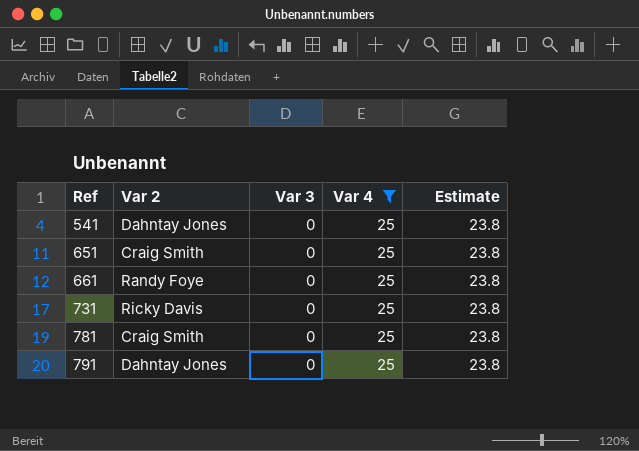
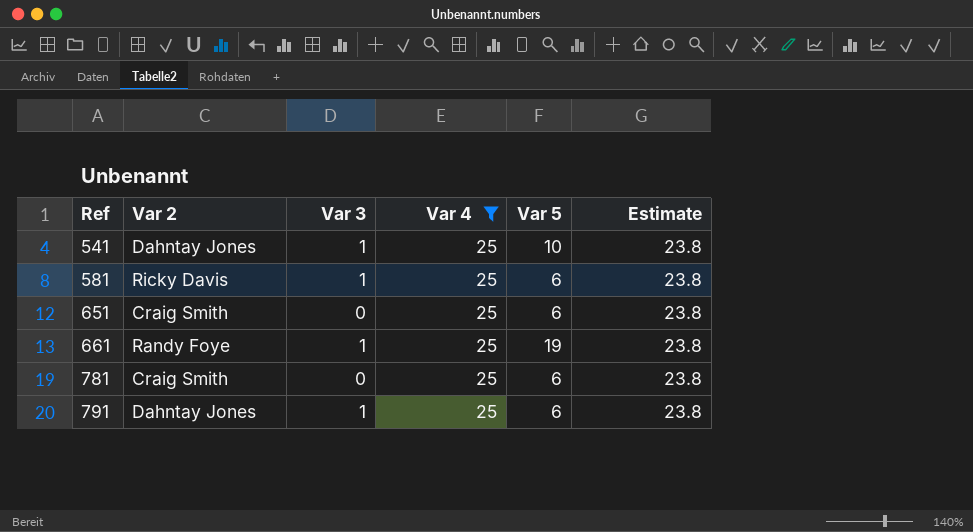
column Var 5 | position: none -> 5
row 731: Ricky Davis | 0 | 25 | 23.8 -> none
541 | Var 3: 0 -> 1
row 581: none -> Ricky Davis | 1 | 25 | 6 | 23.8
661 | Var 3: 0 -> 1
791 | Var 3: 0 -> 1

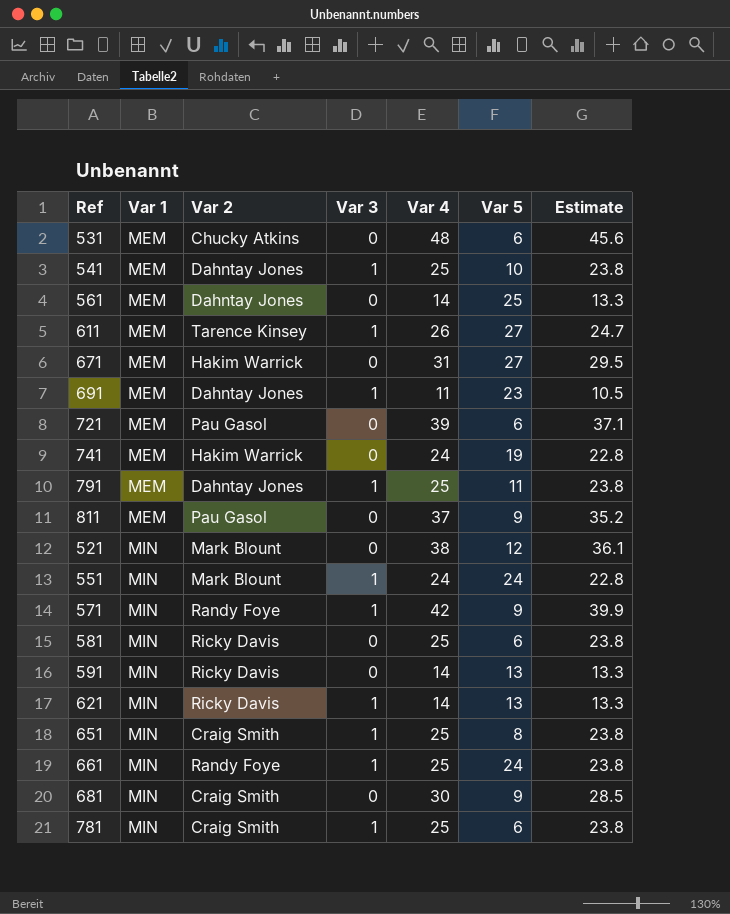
filter: Var 4 = 25 -> none
row order: Ref ascending -> Var 1 ascending
column Var 1 | position: none -> 2
791 | Var 5: 6 -> 11
581 | Var 3: 1 -> 0
651 | Var 3: 0 -> 1
651 | Var 5: 6 -> 8
661 | Var 5: 19 -> 24
781 | Var 3: 0 -> 1

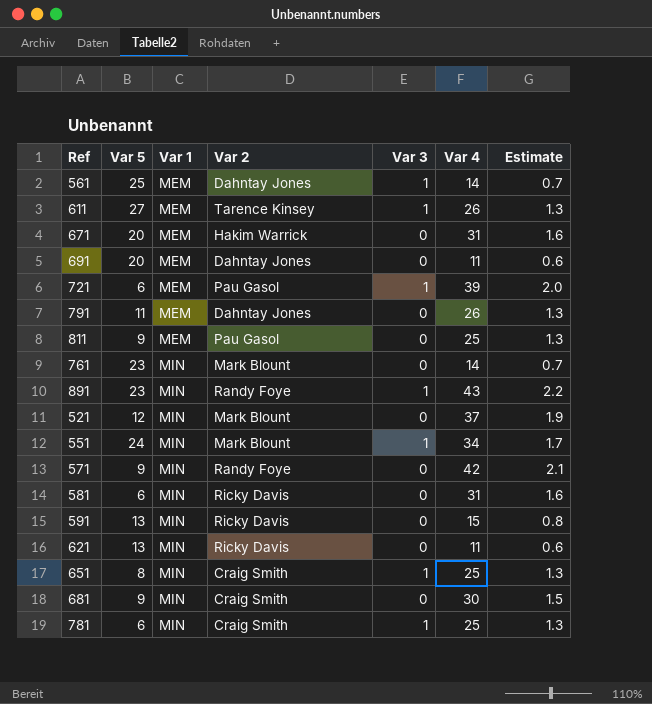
column Var 5 | position: 6 -> 2
column Estimate | formula: [Var 4] * 0.95 -> [Var 4] * 0.05
row 531: MEM | Chucky Atkins | 0 | 48 | 6 | 45.6 -> none
row 541: MEM | Dahntay Jones | 1 | 25 | 10 | 23.8 -> none
row 741: MEM | Hakim Warrick | 0 | 24 | 19 | 22.8 -> none
row 661: MIN | Randy Foye | 1 | 25 | 24 | 23.8 -> none
561 | Var 3: 0 -> 1
671 | Var 5: 27 -> 20
691 | Var 5: 23 -> 20
691 | Var 3: 1 -> 0
721 | Var 3: 0 -> 1
791 | Var 3: 1 -> 0
791 | Var 4: 25 -> 26
811 | Var 4: 37 -> 25
row 761: none -> 23 | MIN | Mark Blount | 0 | 14 | 0.7
row 891: none -> 23 | MIN | Randy Foye | 1 | 43 | 2.2
521 | Var 4: 38 -> 37
551 | Var 4: 24 -> 34
571 | Var 3: 1 -> 0
581 | Var 4: 25 -> 31
591 | Var 4: 14 -> 15
621 | Var 3: 1 -> 0
621 | Var 4: 14 -> 11

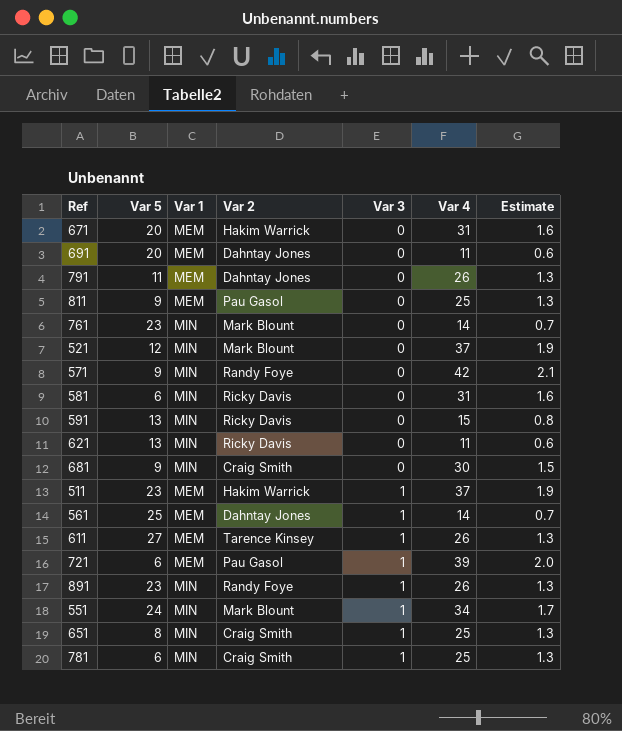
row order: Var 1 ascending -> Var 3 ascending
row 511: none -> 23 | MEM | Hakim Warrick | 1 | 37 | 1.9
891 | Var 4: 43 -> 26
891 | Estimate: 2.2 -> 1.3

